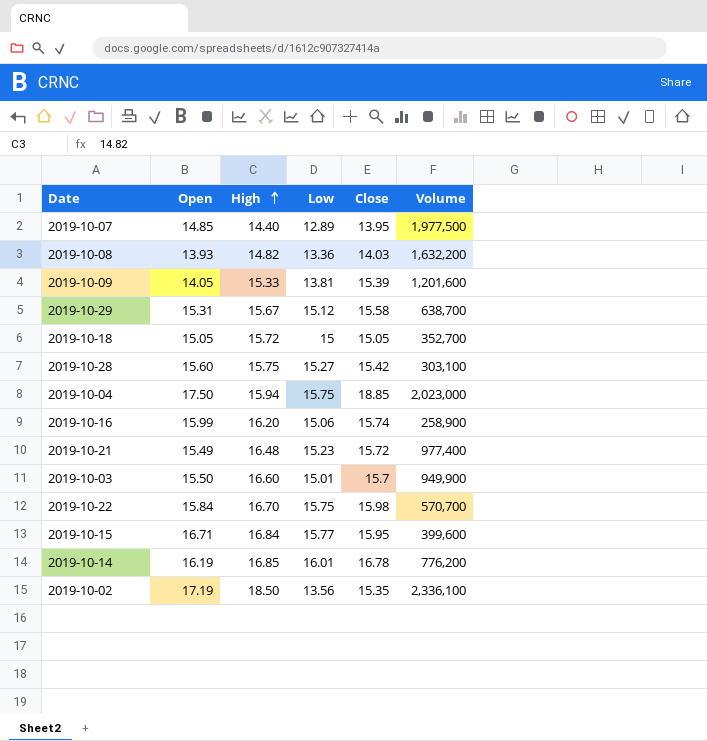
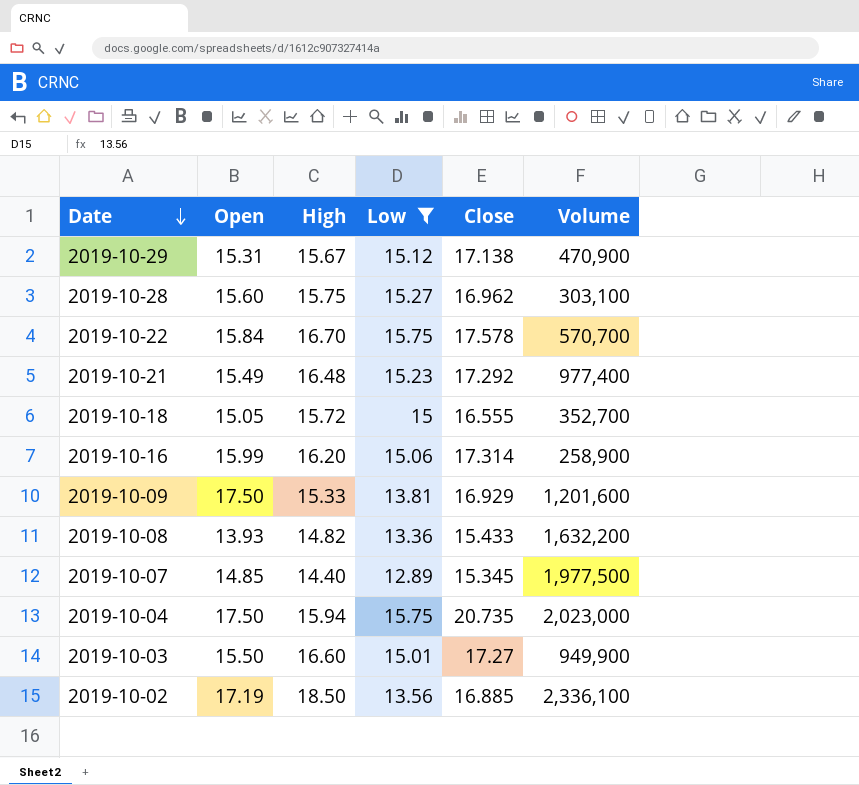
filter: none -> Low <= 15.75
row order: High ascending -> Date descending
2019-10-29 | Close: 15.58 -> 17.138
2019-10-29 | Volume: 638,700 -> 470,900
2019-10-28 | Close: 15.42 -> 16.962
2019-10-22 | Close: 15.98 -> 17.578
2019-10-21 | Close: 15.72 -> 17.292
2019-10-18 | Close: 15.05 -> 16.555
2019-10-16 | Close: 15.74 -> 17.314
2019-10-09 | Open: 14.05 -> 17.50
2019-10-09 | Close: 15.39 -> 16.929
2019-10-08 | Close: 14.03 -> 15.433
2019-10-07 | Close: 13.95 -> 15.345
2019-10-04 | Close: 18.85 -> 20.735
2019-10-03 | Close: 15.7 -> 17.27
2019-10-02 | Close: 15.35 -> 16.885

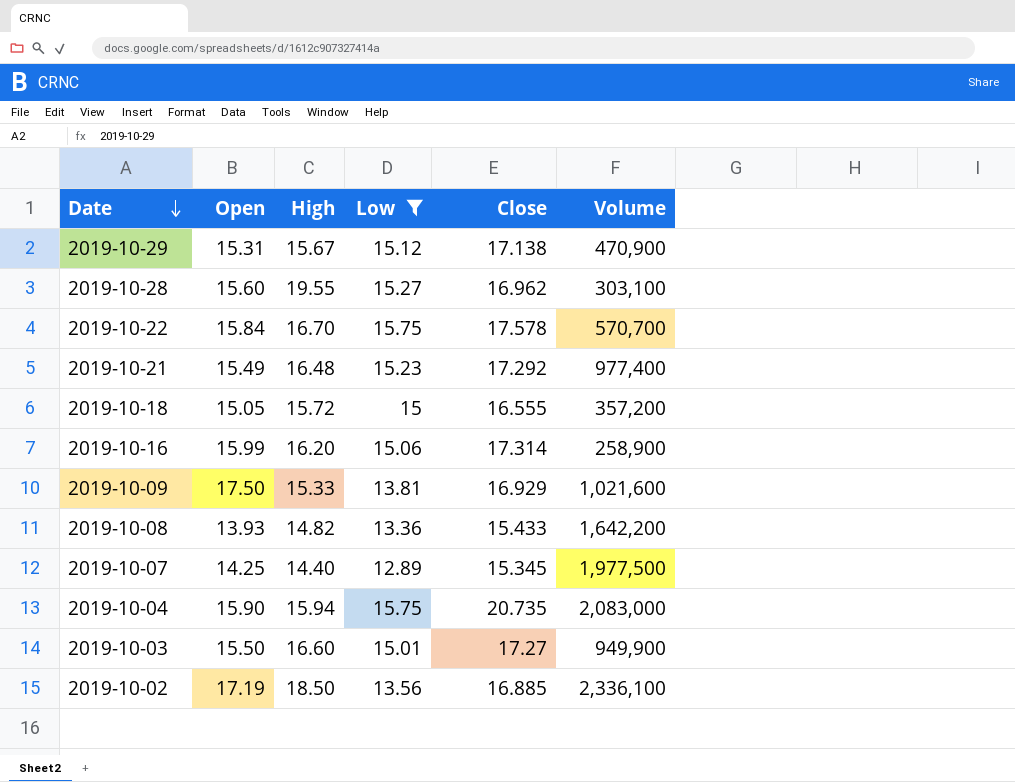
2019-10-28 | High: 15.75 -> 19.55
2019-10-18 | Volume: 352,700 -> 357,200
2019-10-09 | Volume: 1,201,600 -> 1,021,600
2019-10-08 | Volume: 1,632,200 -> 1,642,200
2019-10-07 | Open: 14.85 -> 14.25
2019-10-04 | Open: 17.50 -> 15.90
2019-10-04 | Volume: 2,023,000 -> 2,083,000

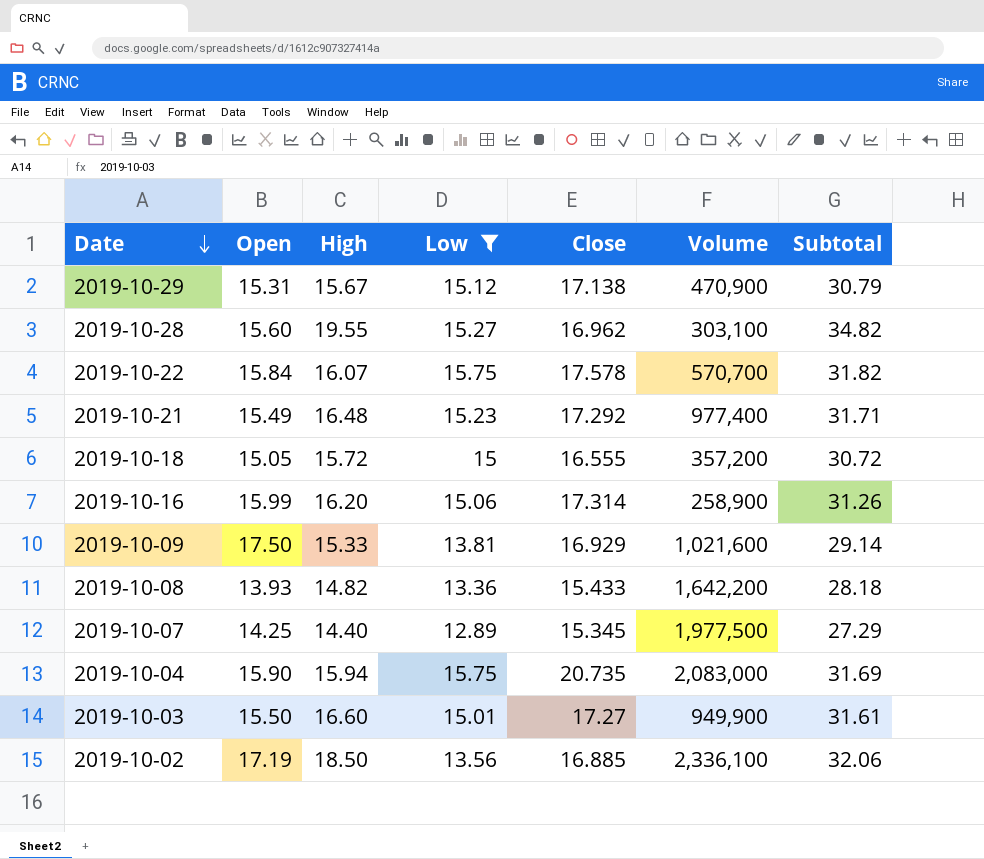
column Subtotal | formula: none -> [High] + [Low]
2019-10-22 | High: 16.70 -> 16.07

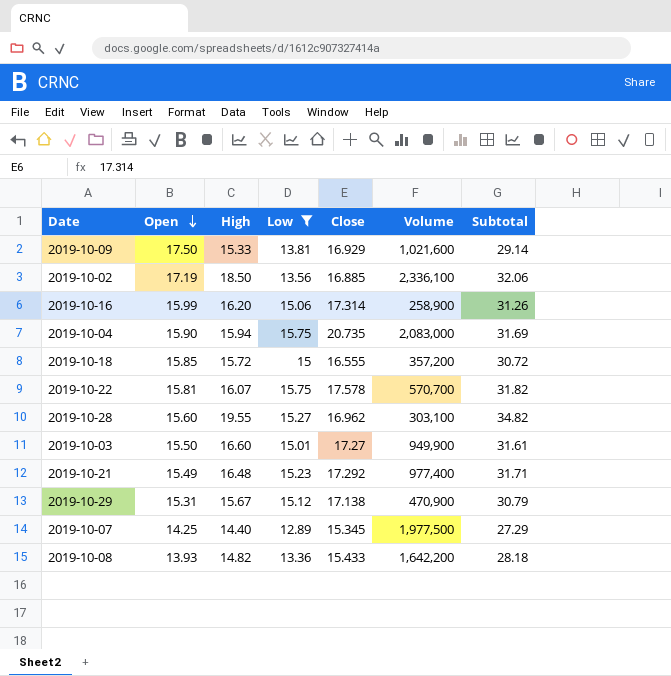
row order: Date descending -> Open descending
2019-10-18 | Open: 15.05 -> 15.85
2019-10-22 | Open: 15.84 -> 15.81

